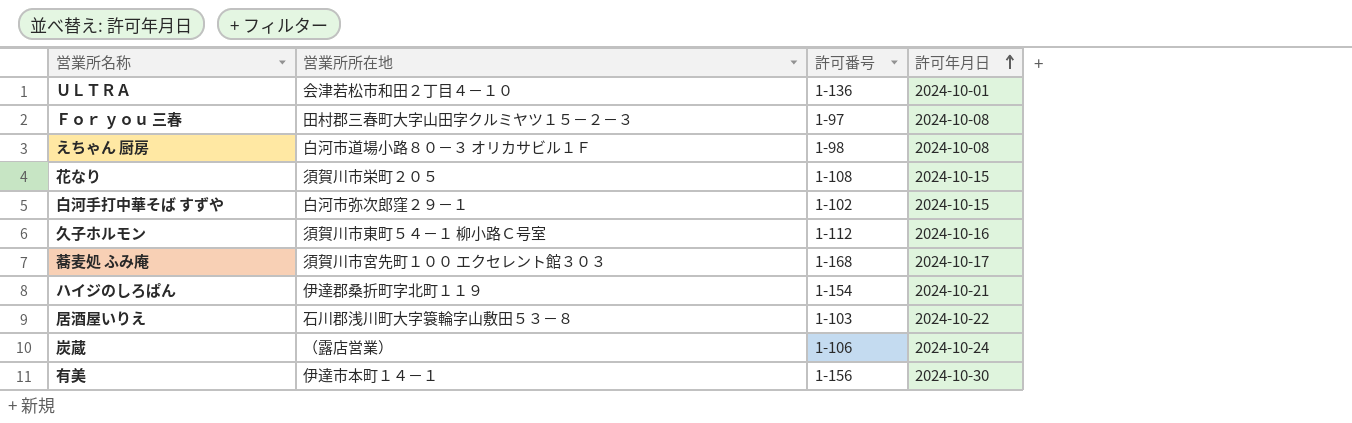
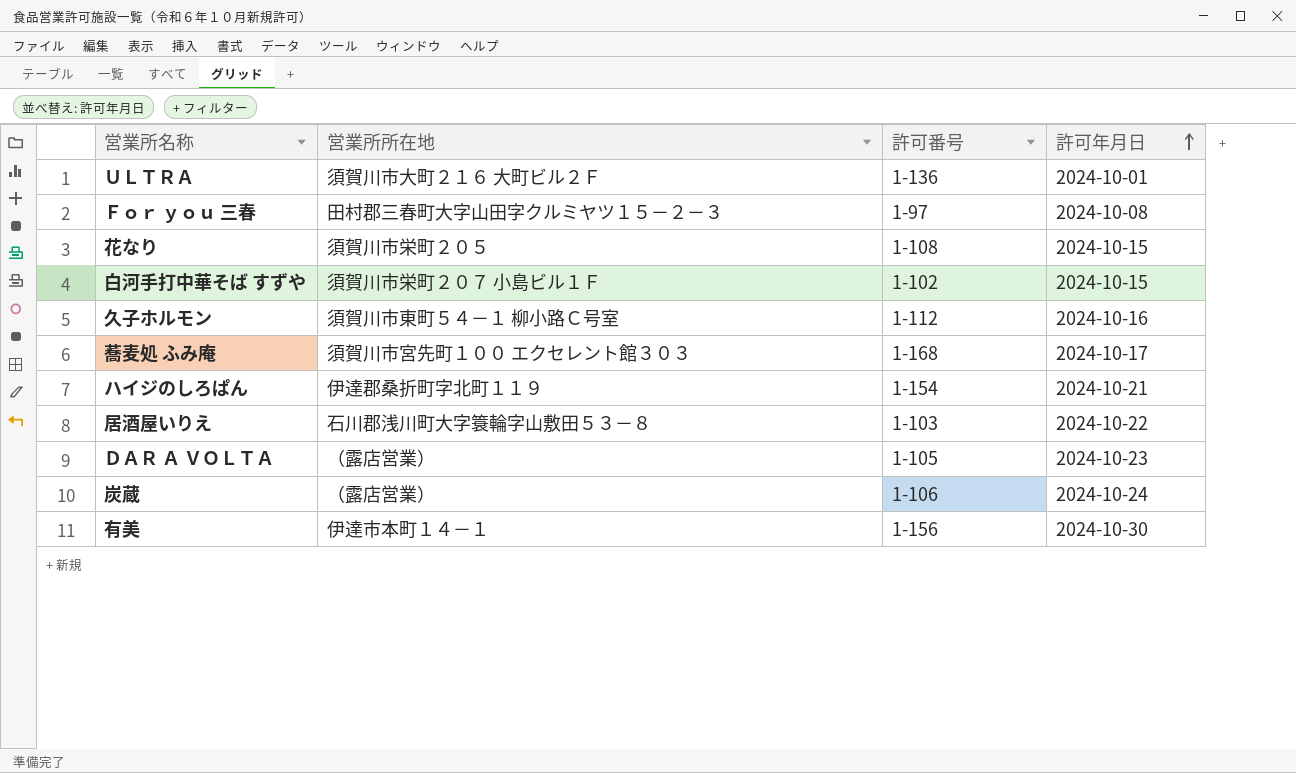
row えちゃん 厨房: 白河市道場小路８０－３ オリカサビル１Ｆ | 1-98 | 2024-10-08 -> none
ＵＬＴＲＡ | 営業所所在地: 会津若松市和田２丁目４－１０ -> 須賀川市大町２１６ 大町ビル２Ｆ
白河手打中華そば すずや | 営業所所在地: 白河市弥次郎窪２９－１ -> 須賀川市栄町２０７ 小島ビル１Ｆ
row ＤＡＲ Ａ ＶＯＬＴＡ: none -> （露店営業） | 1-105 | 2024-10-23

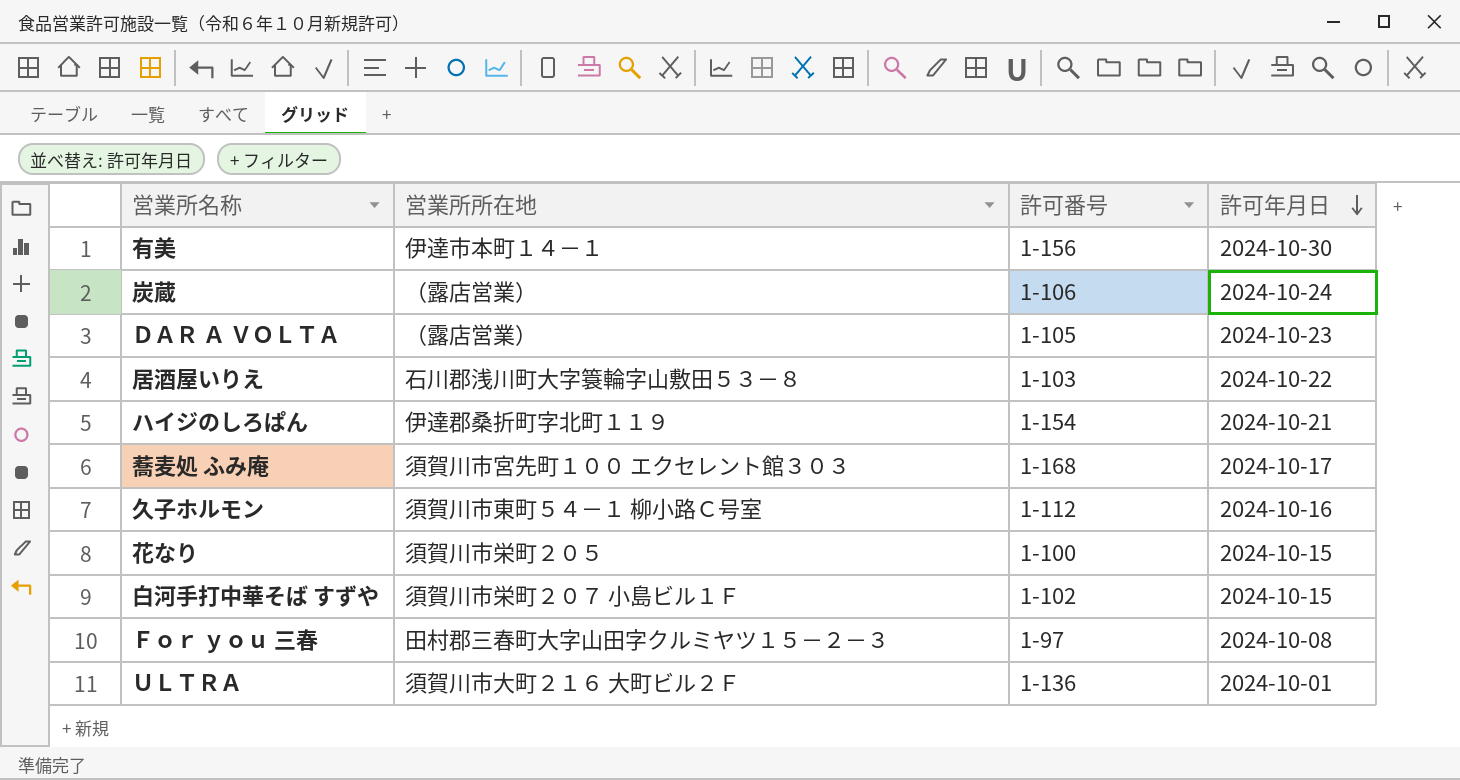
row order: 許可年月日 ascending -> 許可年月日 descending
花なり | 許可番号: 1-108 -> 1-100

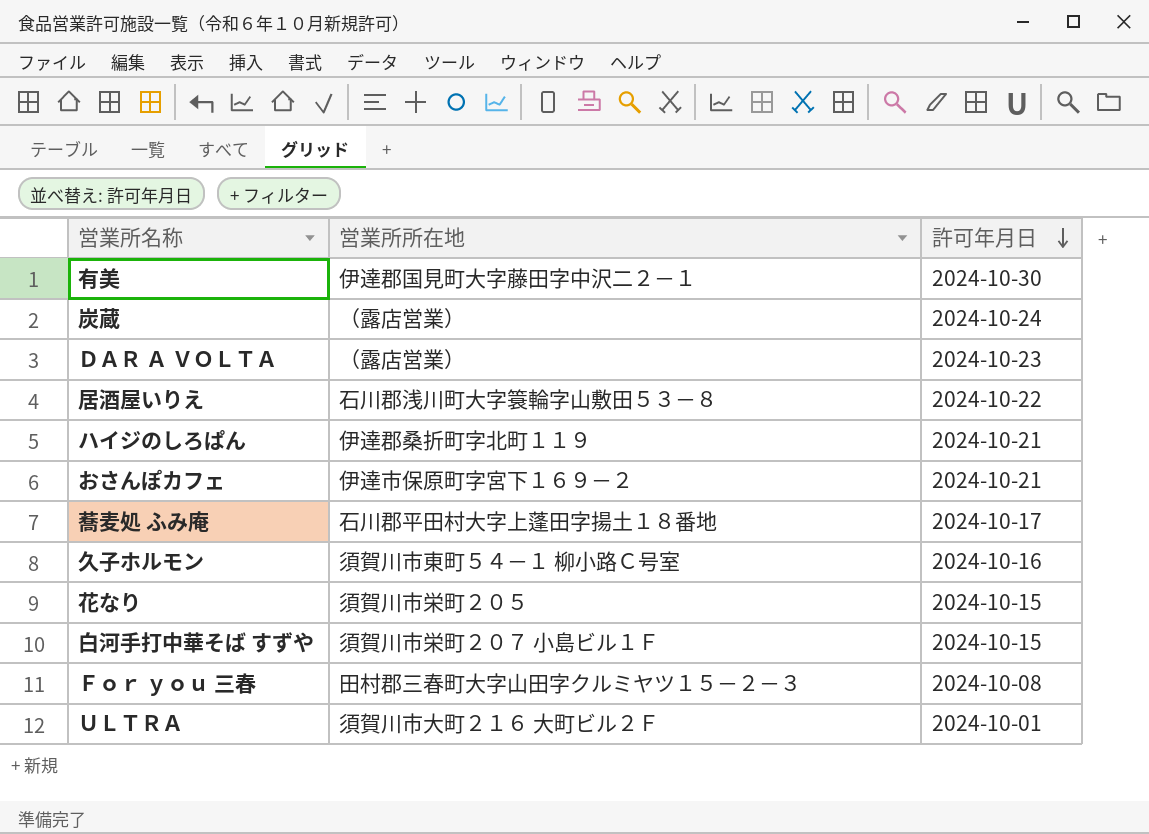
column 許可番号 | position: 3 -> none
有美 | 営業所所在地: 伊達市本町１４－１ -> 伊達郡国見町大字藤田字中沢二２－１
row おさんぽカフェ: none -> 伊達市保原町字宮下１６９－２ | 2024-10-21
蕎麦処 ふみ庵 | 営業所所在地: 須賀川市宮先町１００ エクセレント館３０３ -> 石川郡平田村大字上蓬田字揚土１８番地

